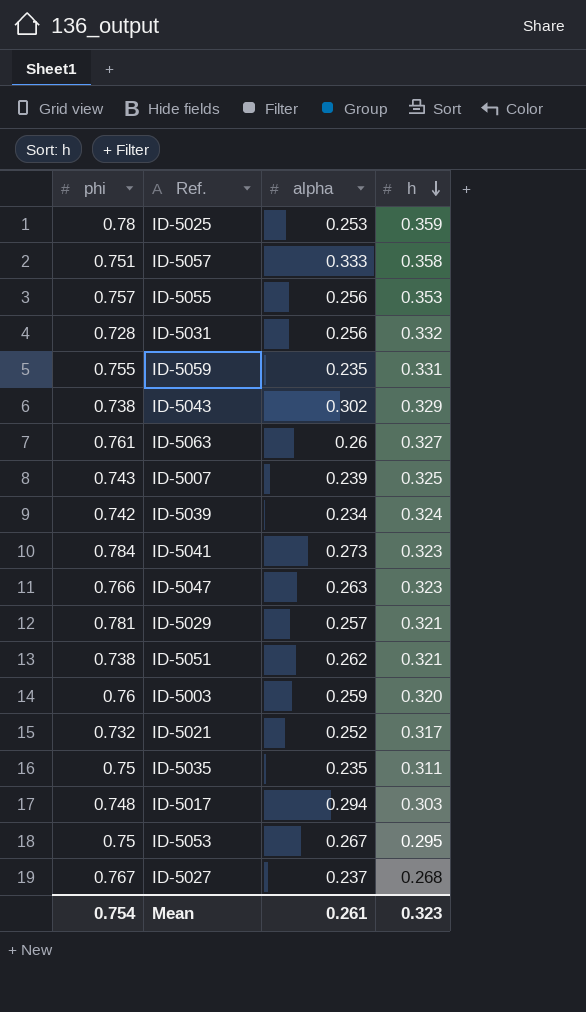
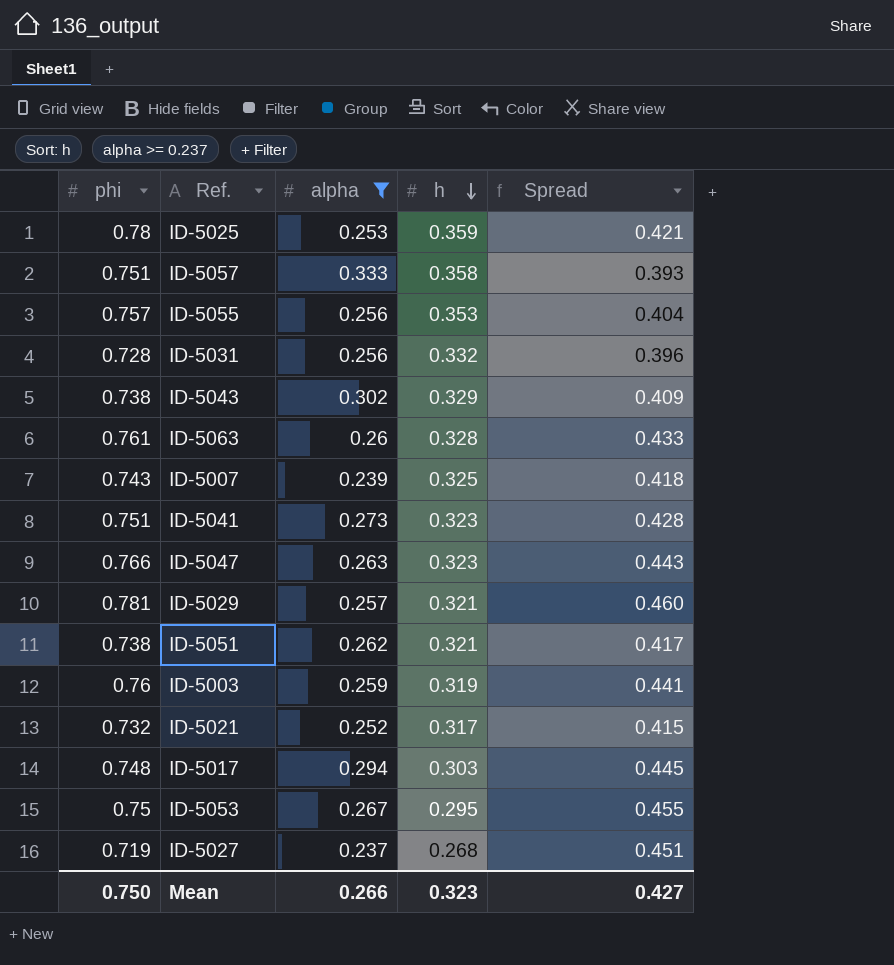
filter: none -> alpha >= 0.237
column Spread | formula: none -> [phi] - [h]
ID-5063 | h: 0.327 -> 0.328
ID-5041 | phi: 0.784 -> 0.751
ID-5003 | h: 0.320 -> 0.319
ID-5027 | phi: 0.767 -> 0.719
Mean | phi: 0.754 -> 0.750
Mean | alpha: 0.261 -> 0.266

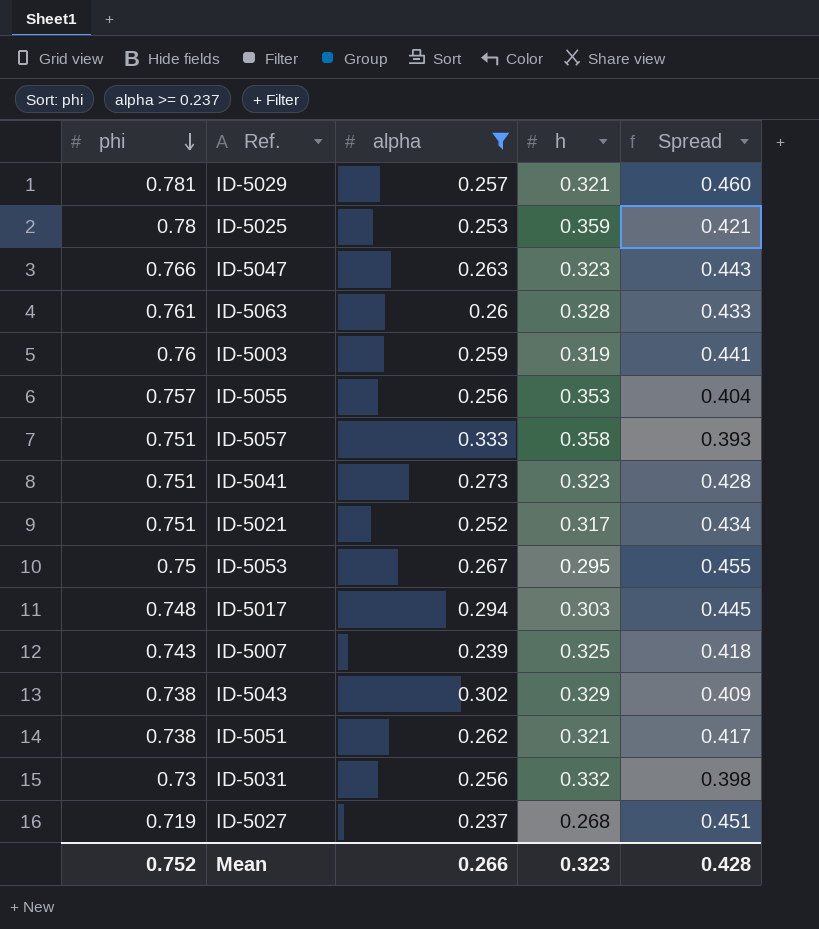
row order: h descending -> phi descending
ID-5021 | phi: 0.732 -> 0.751
ID-5021 | Spread: 0.415 -> 0.434
ID-5031 | phi: 0.728 -> 0.73
ID-5031 | Spread: 0.396 -> 0.398
Mean | phi: 0.750 -> 0.752
Mean | Spread: 0.427 -> 0.428

